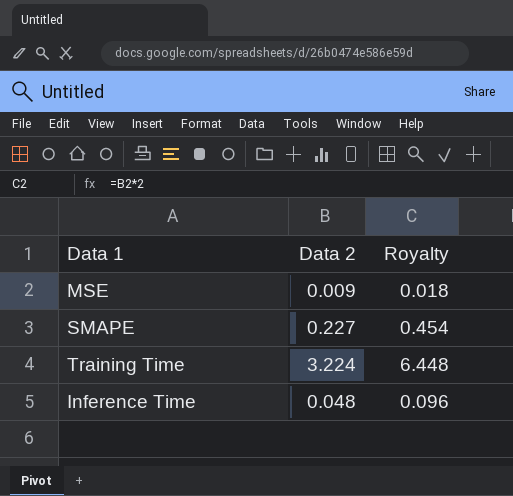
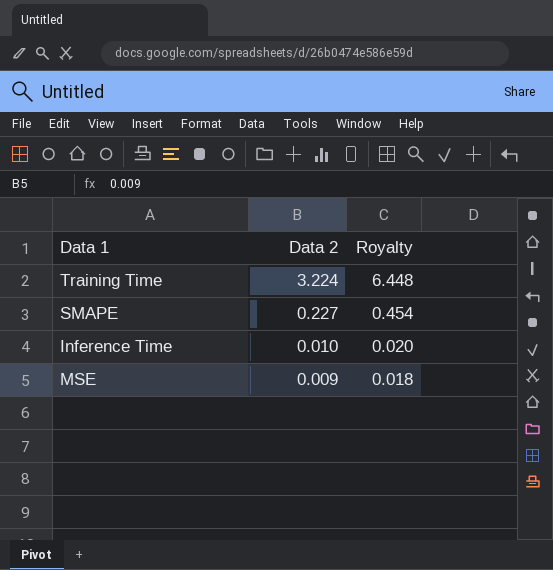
row order: none -> Data 2 descending
Inference Time | Data 2: 0.048 -> 0.010
Inference Time | Royalty: 0.096 -> 0.020

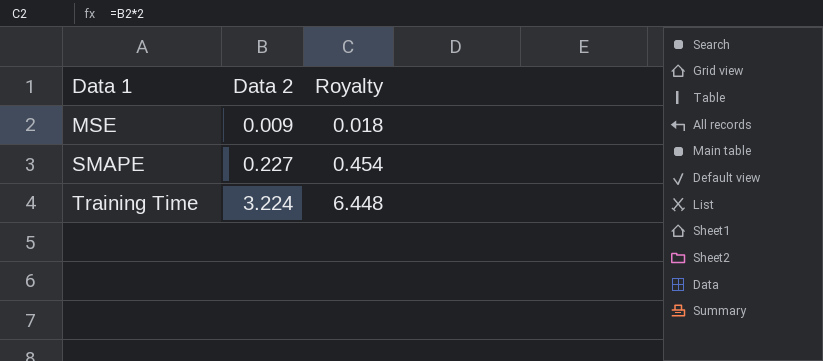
row order: Data 2 descending -> Data 1 ascending
row Inference Time: 0.010 | 0.020 -> none

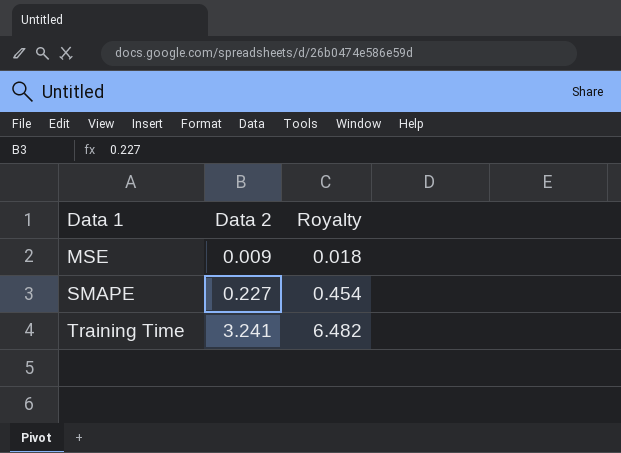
Training Time | Data 2: 3.224 -> 3.241
Training Time | Royalty: 6.448 -> 6.482

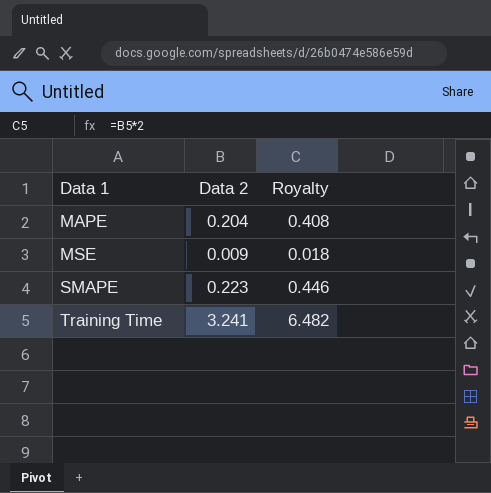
row MAPE: none -> 0.204 | 0.408
SMAPE | Data 2: 0.227 -> 0.223
SMAPE | Royalty: 0.454 -> 0.446

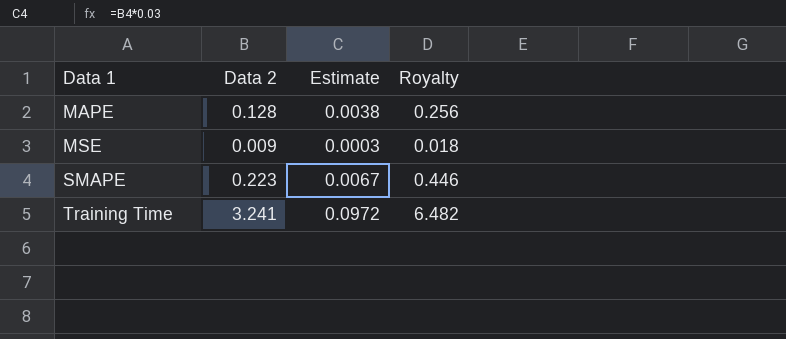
column Estimate | formula: none -> [Data 2] * 0.03
MAPE | Data 2: 0.204 -> 0.128
MAPE | Royalty: 0.408 -> 0.256

